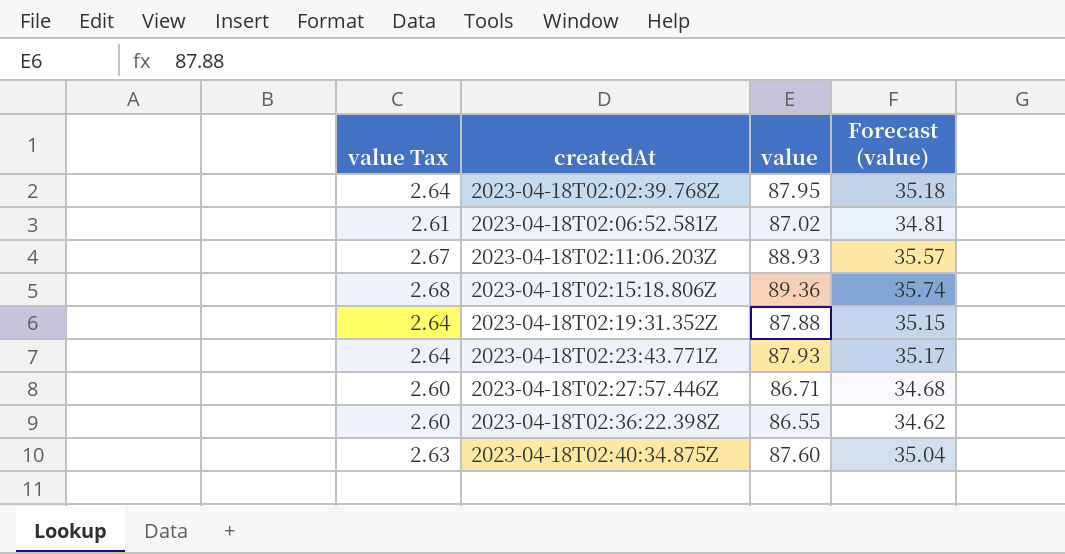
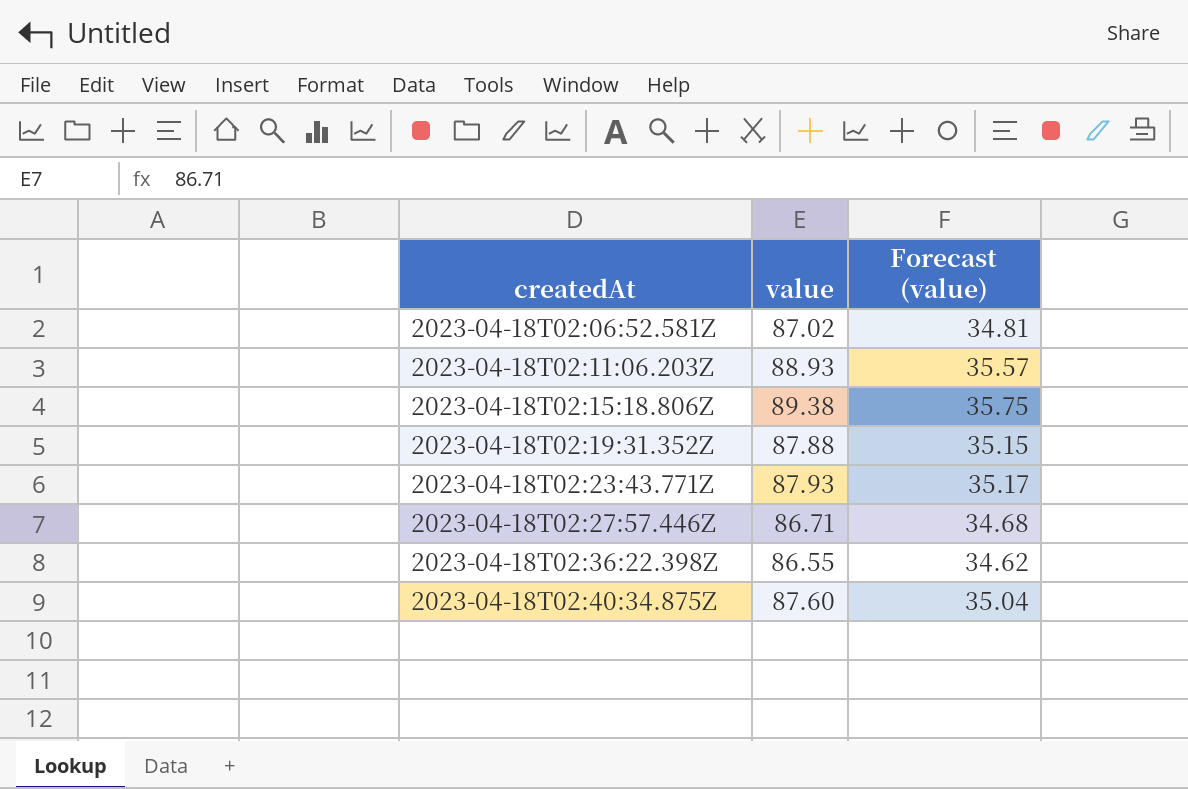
column value Tax | formula: [value] * 0.03 -> none
row 2023-04-18T02:02:39.768Z: 2.64 | 87.95 | 35.18 -> none
2023-04-18T02:15:18.806Z | value: 89.36 -> 89.38
2023-04-18T02:15:18.806Z | Forecast (value): 35.74 -> 35.75

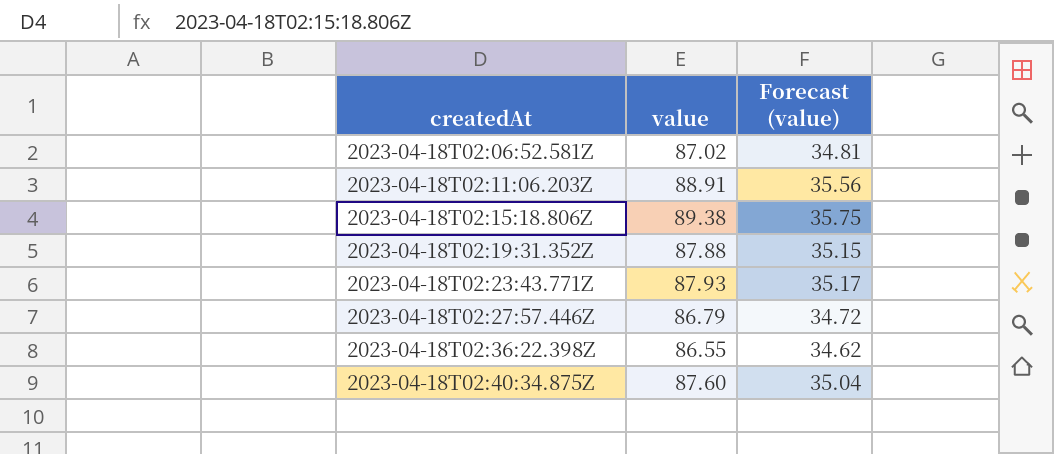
2023-04-18T02:11:06.203Z | value: 88.93 -> 88.91
2023-04-18T02:11:06.203Z | Forecast (value): 35.57 -> 35.56
2023-04-18T02:27:57.446Z | value: 86.71 -> 86.79
2023-04-18T02:27:57.446Z | Forecast (value): 34.68 -> 34.72

